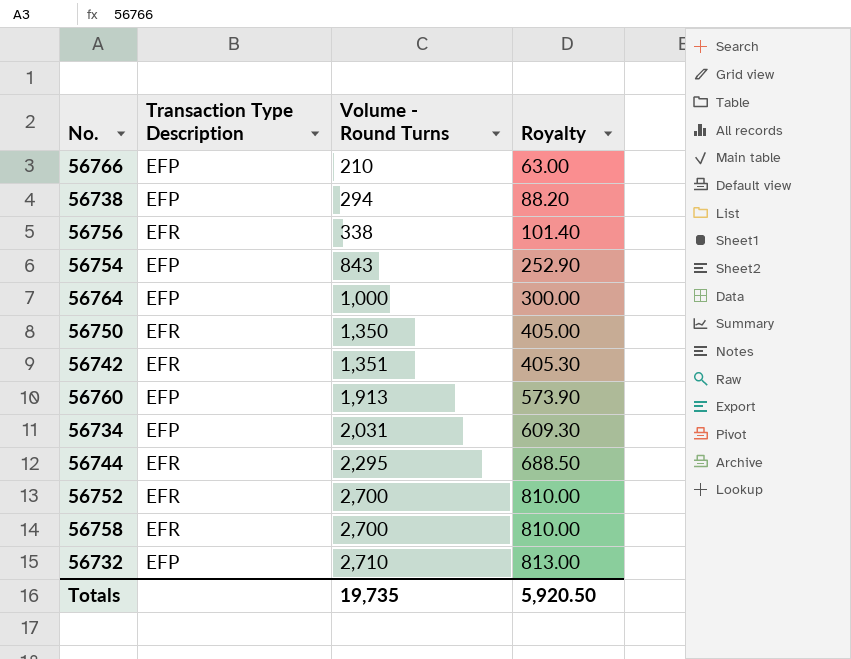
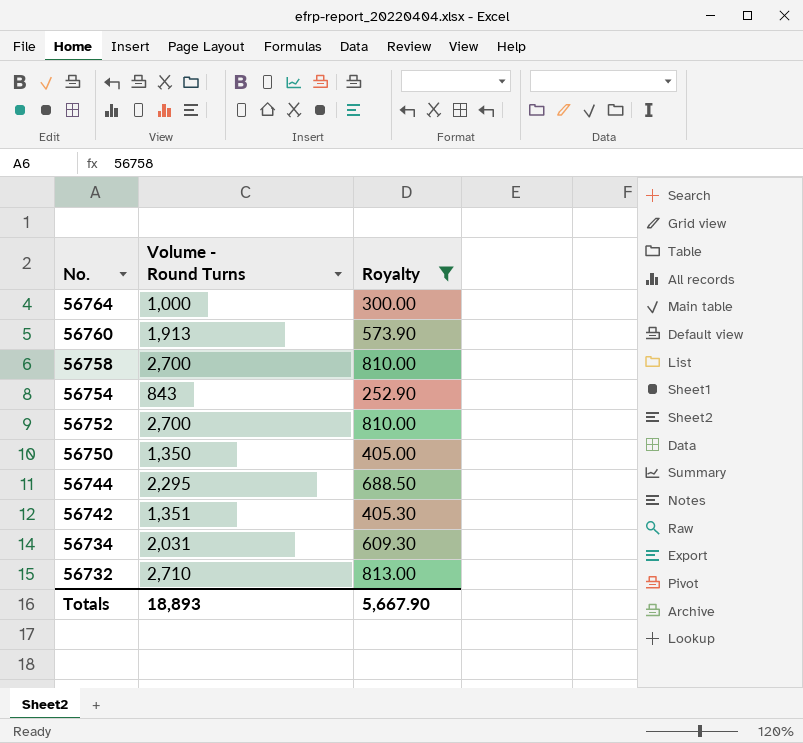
filter: none -> Royalty >= 252.90
row order: Volume - Round Turns ascending -> No. descending
column Transaction Type Description | position: 2 -> none
Totals | Volume - Round Turns: 19,735 -> 18,893
Totals | Royalty: 5,920.50 -> 5,667.90

